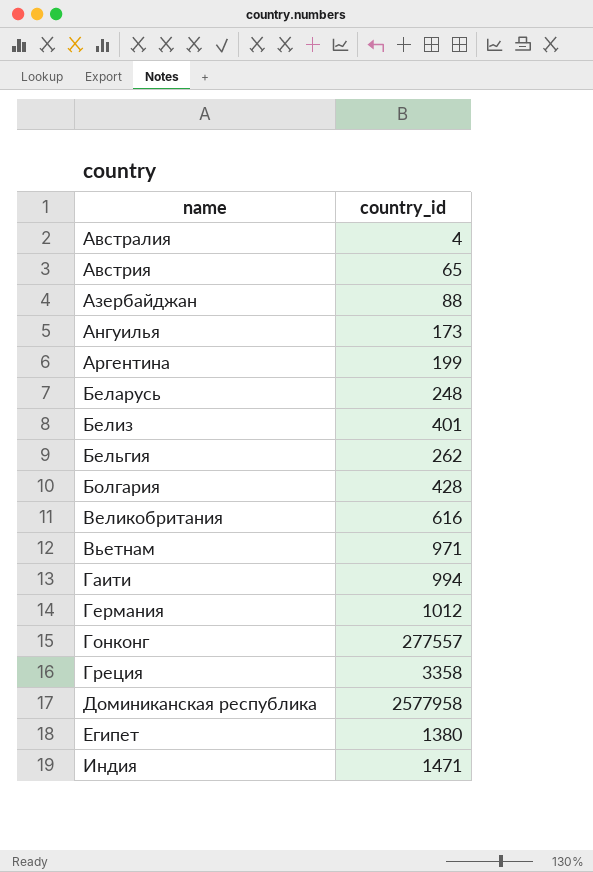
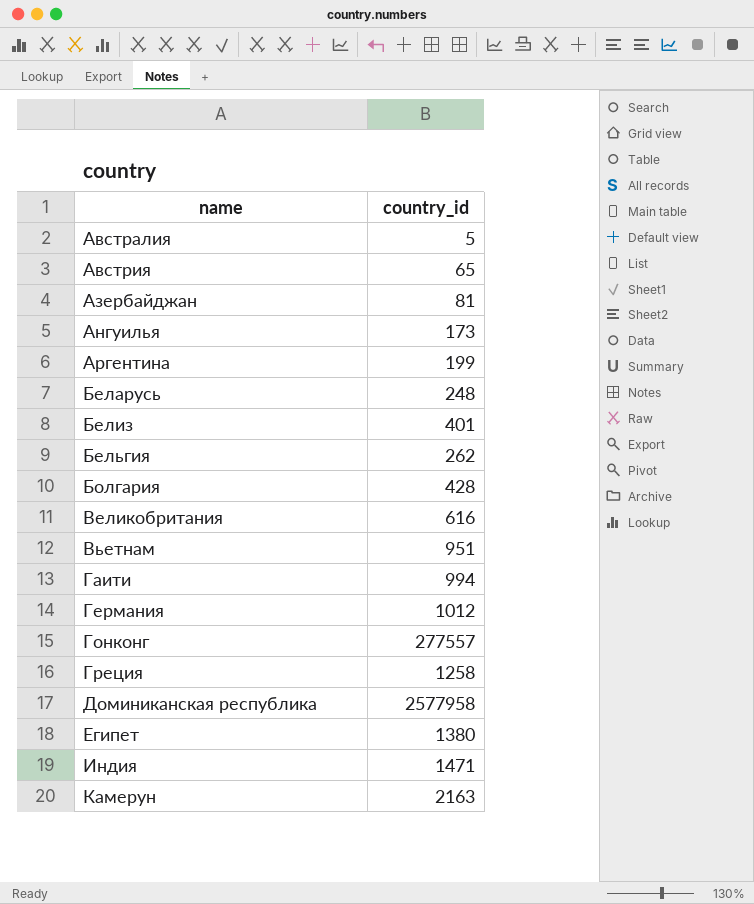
Австралия | country_id: 4 -> 5
Азербайджан | country_id: 88 -> 81
Вьетнам | country_id: 971 -> 951
Греция | country_id: 3358 -> 1258
row Камерун: none -> 2163

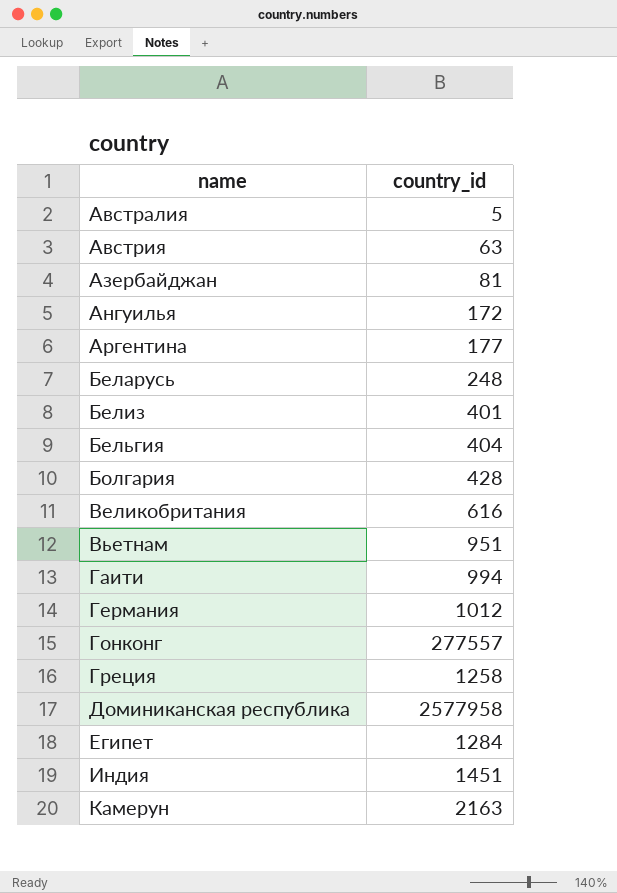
Австрия | country_id: 65 -> 63
Ангуилья | country_id: 173 -> 172
Аргентина | country_id: 199 -> 177
Бельгия | country_id: 262 -> 404
Египет | country_id: 1380 -> 1284
Индия | country_id: 1471 -> 1451

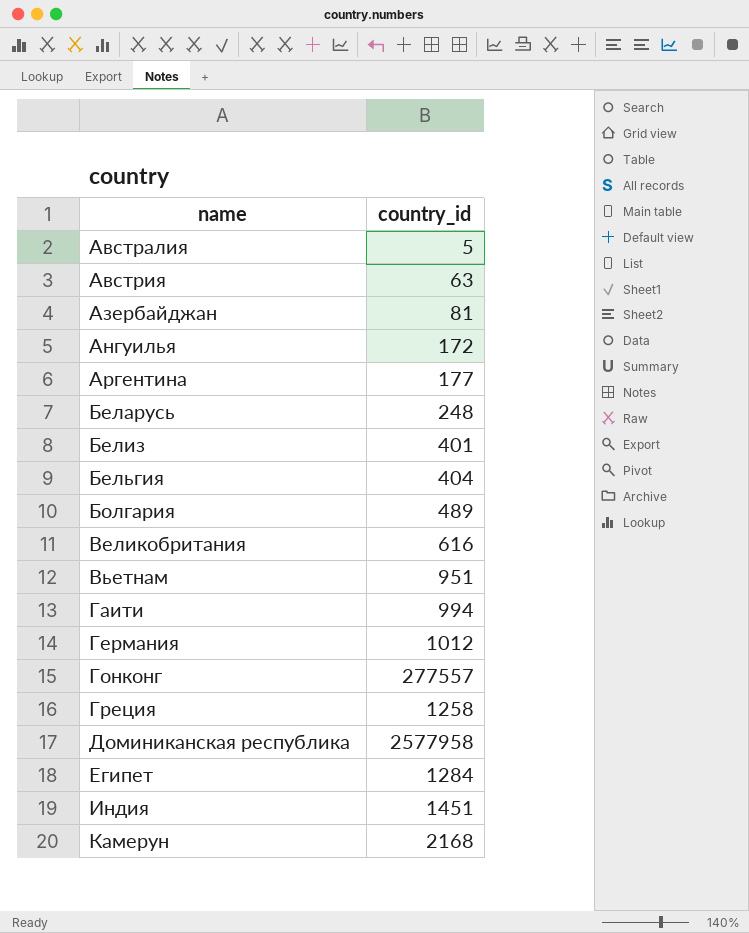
Болгария | country_id: 428 -> 489
Камерун | country_id: 2163 -> 2168

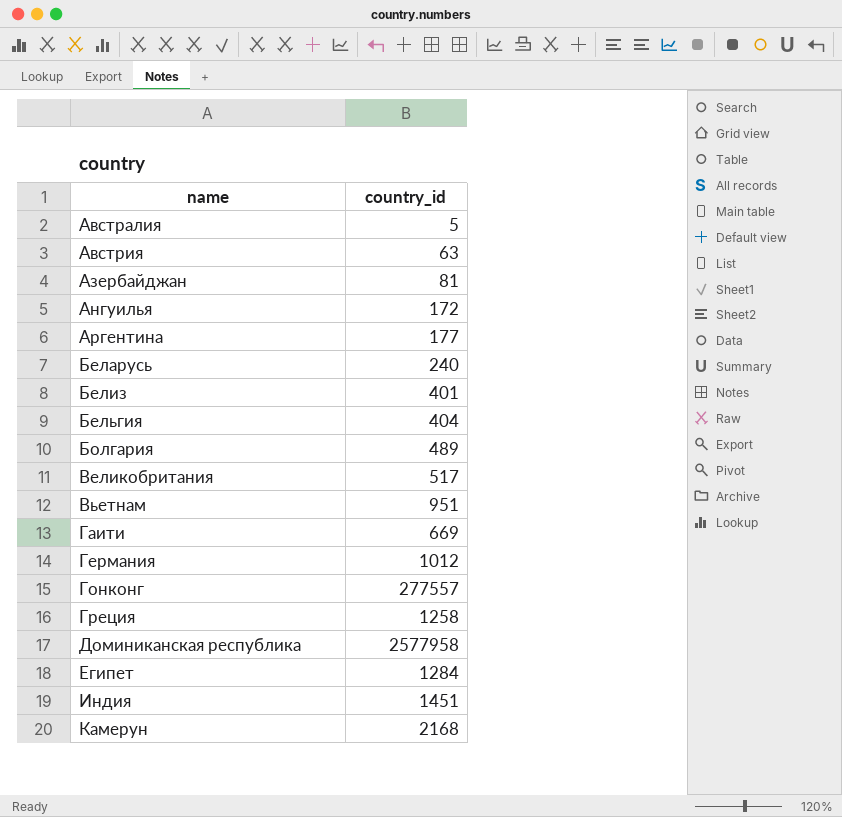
Беларусь | country_id: 248 -> 240
Великобритания | country_id: 616 -> 517
Гаити | country_id: 994 -> 669

